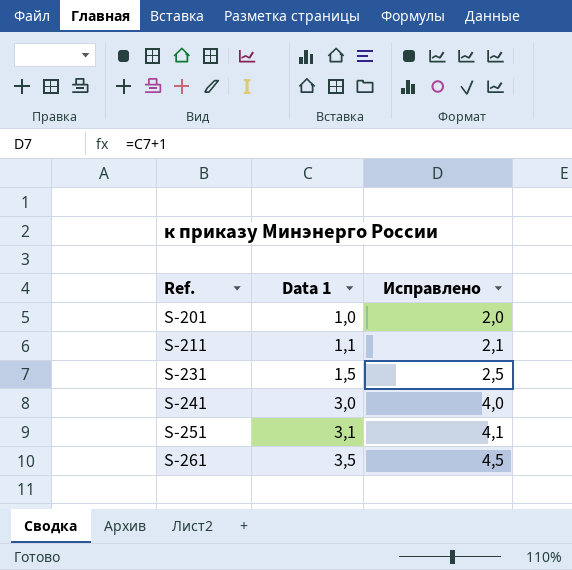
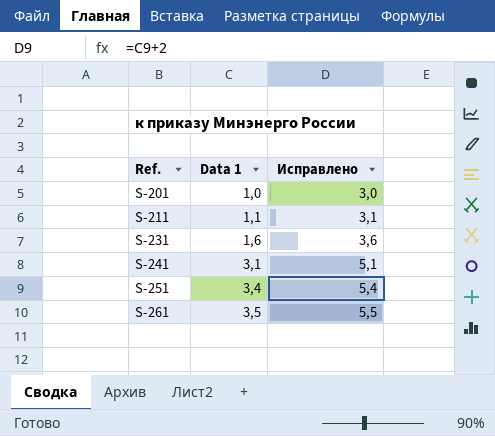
column Исправлено | formula: [Data 1] + 1 -> [Data 1] + 2
S-231 | Data 1: 1,5 -> 1,6
S-241 | Data 1: 3,0 -> 3,1
S-251 | Data 1: 3,1 -> 3,4

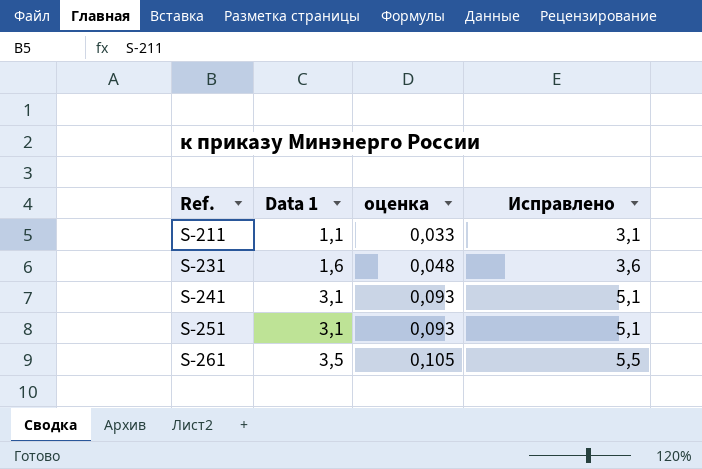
column оценка | formula: none -> [Data 1] * 0,03
row S-201: 1,0 | 3,0 -> none
S-251 | Data 1: 3,4 -> 3,1
S-251 | Исправлено: 5,4 -> 5,1

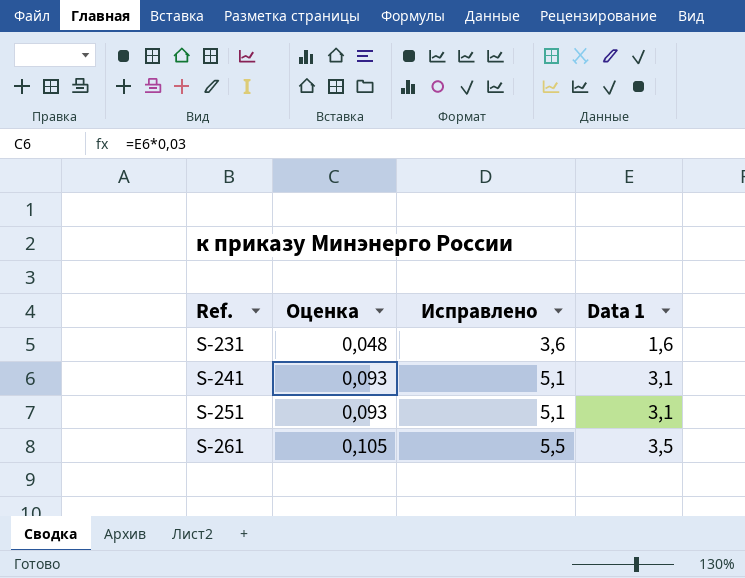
column name: оценка -> Оценка
column Data 1 | position: 2 -> 4
row S-211: 1,1 | 0,033 | 3,1 -> none

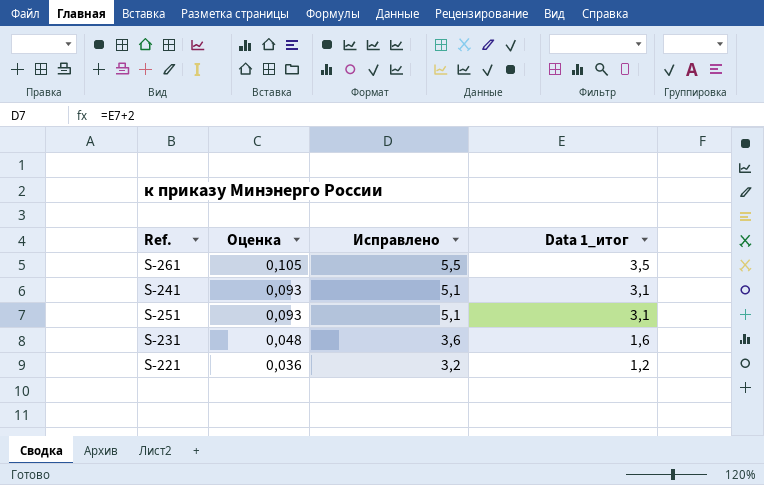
row order: Ref. ascending -> Оценка descending
column name: Data 1 -> Data 1_итог
row S-221: none -> 0,036 | 3,2 | 1,2

